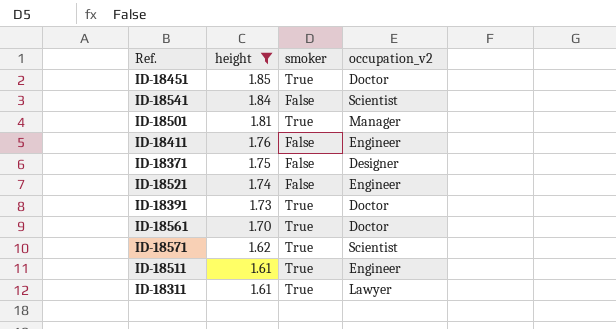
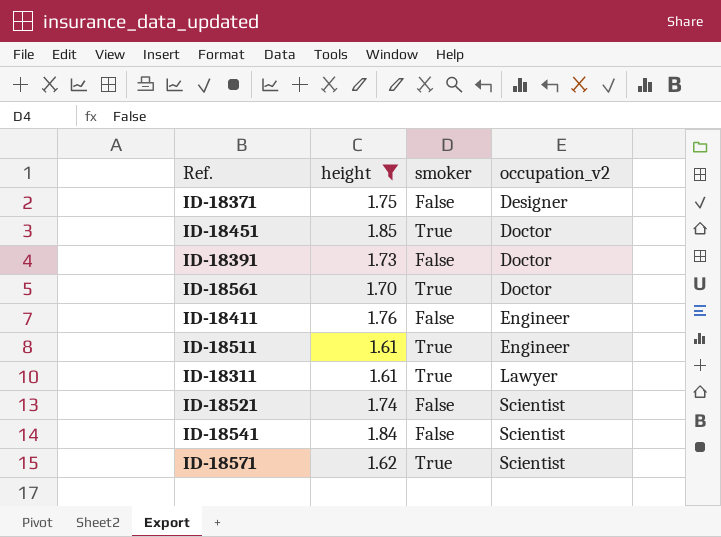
row order: height descending -> occupation_v2 ascending
row ID-18501: 1.81 | True | Manager -> none
ID-18391 | smoker: True -> False
ID-18521 | occupation_v2: Engineer -> Scientist

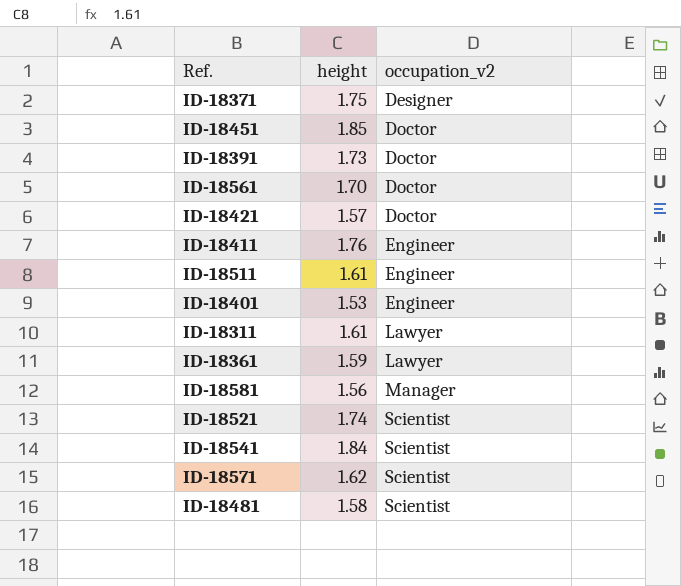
filter: height >= 1.61 -> none
column smoker | position: 3 -> none

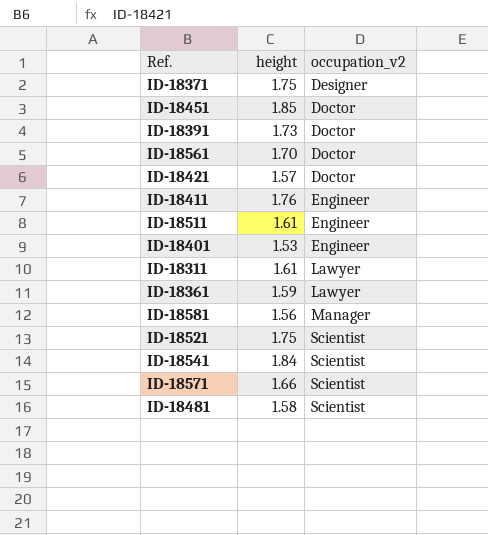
ID-18521 | height: 1.74 -> 1.75
ID-18571 | height: 1.62 -> 1.66

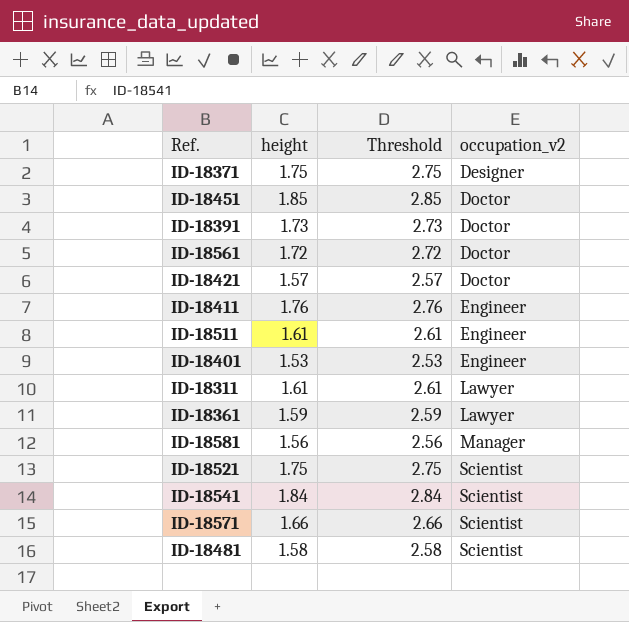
column Threshold | formula: none -> [height] + 1
ID-18561 | height: 1.70 -> 1.72

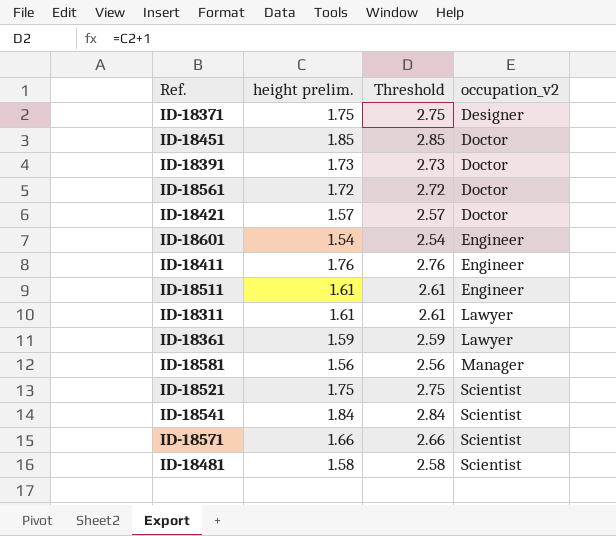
column name: height -> height prelim.
row ID-18401: 1.53 | 2.53 | Engineer -> none
row ID-18601: none -> 1.54 | 2.54 | Engineer

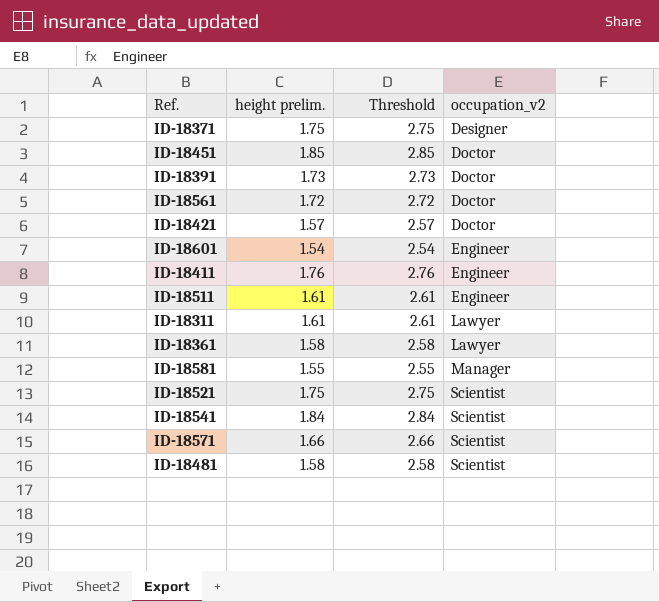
ID-18361 | height prelim.: 1.59 -> 1.58
ID-18361 | Threshold: 2.59 -> 2.58
ID-18581 | height prelim.: 1.56 -> 1.55
ID-18581 | Threshold: 2.56 -> 2.55

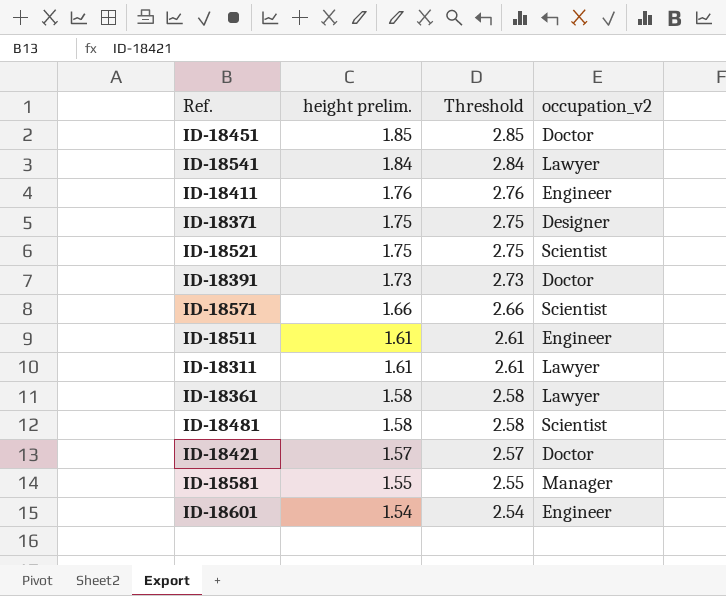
row order: occupation_v2 ascending -> height prelim. descending
row ID-18561: 1.72 | 2.72 | Doctor -> none
ID-18541 | occupation_v2: Scientist -> Lawyer

